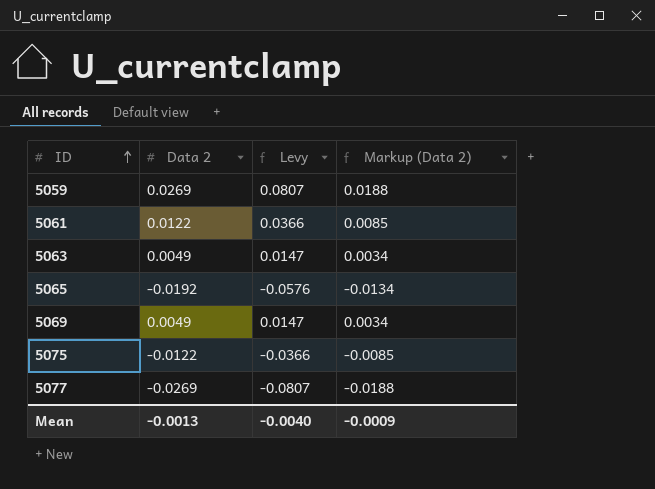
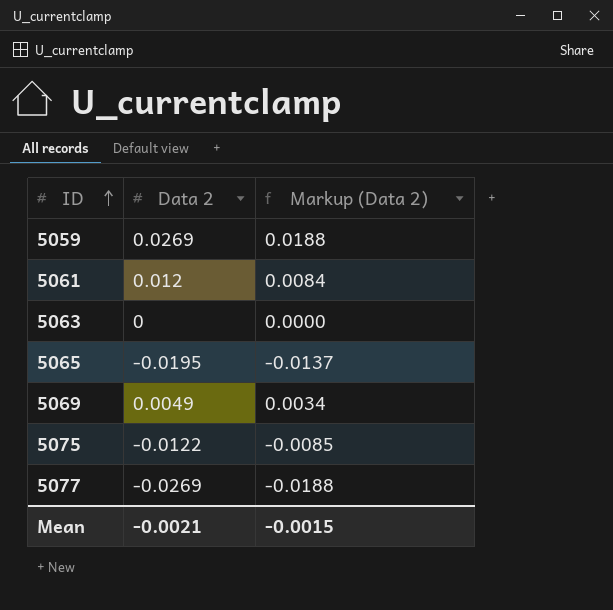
column Levy | formula: [Data 2] * 3 -> none
5061 | Data 2: 0.0122 -> 0.012
5061 | Markup (Data 2): 0.0085 -> 0.0084
5063 | Data 2: 0.0049 -> 0
5063 | Markup (Data 2): 0.0034 -> 0.0000
5065 | Data 2: -0.0192 -> -0.0195
5065 | Markup (Data 2): -0.0134 -> -0.0137
Mean | Data 2: -0.0013 -> -0.0021
Mean | Markup (Data 2): -0.0009 -> -0.0015

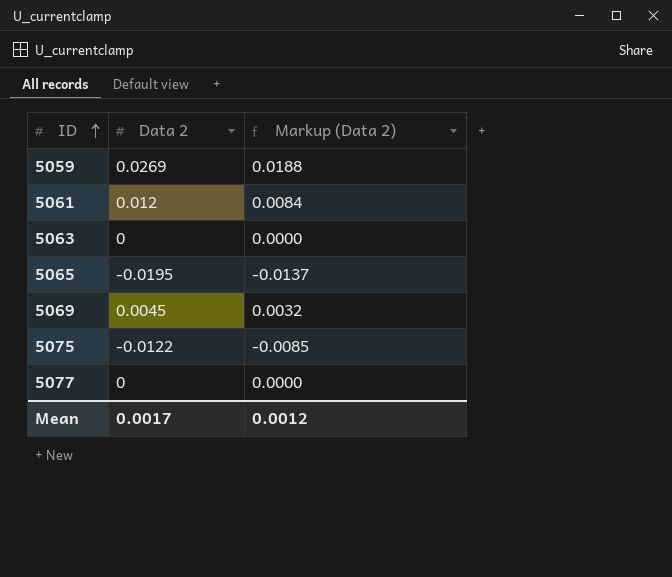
5069 | Data 2: 0.0049 -> 0.0045
5069 | Markup (Data 2): 0.0034 -> 0.0032
5077 | Data 2: -0.0269 -> 0
5077 | Markup (Data 2): -0.0188 -> 0.0000
Mean | Data 2: -0.0021 -> 0.0017
Mean | Markup (Data 2): -0.0015 -> 0.0012

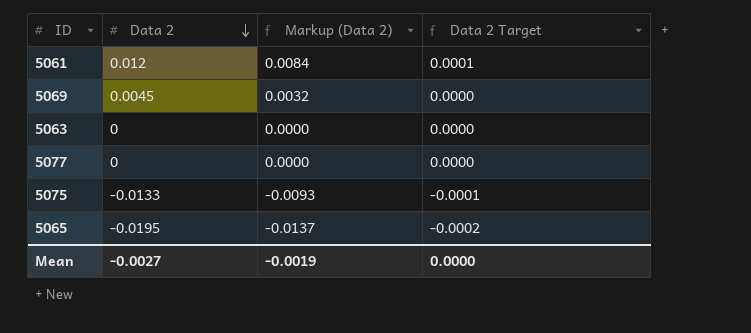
row order: ID ascending -> Data 2 descending
column Data 2 Target | formula: none -> [Data 2] * 0.01
row 5059: 0.0269 | 0.0188 -> none
5075 | Data 2: -0.0122 -> -0.0133
5075 | Markup (Data 2): -0.0085 -> -0.0093
Mean | Data 2: 0.0017 -> -0.0027
Mean | Markup (Data 2): 0.0012 -> -0.0019

